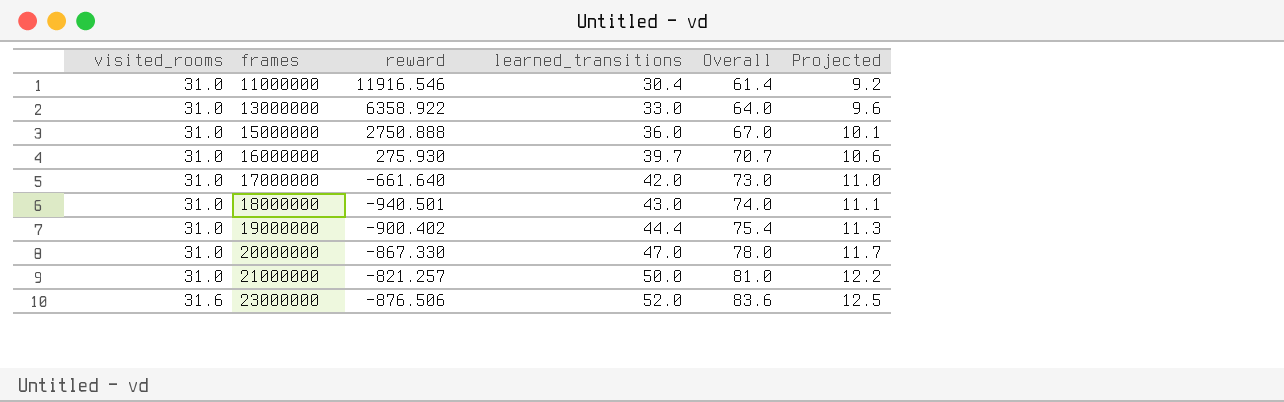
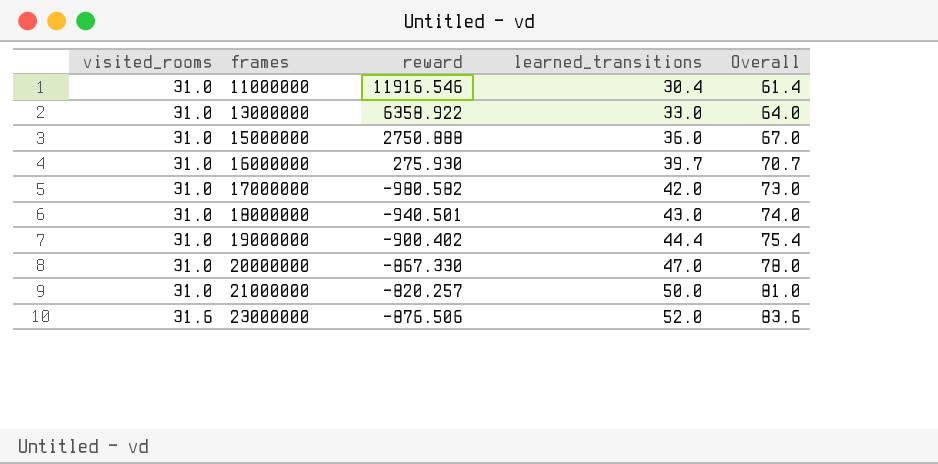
column Projected | formula: [Overall] * 0.15 -> none
17000000 | reward: -661.640 -> -980.582
21000000 | reward: -821.257 -> -820.257

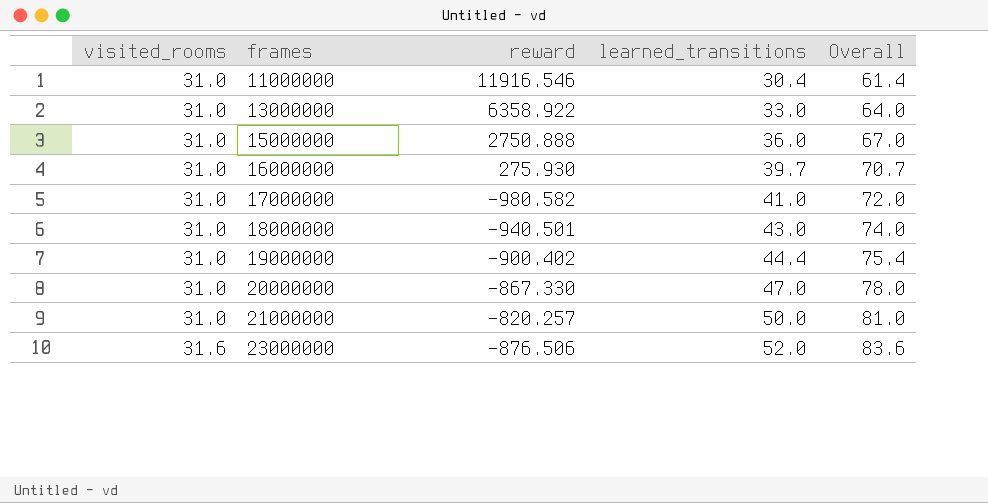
17000000 | learned_transitions: 42.0 -> 41.0
17000000 | Overall: 73.0 -> 72.0

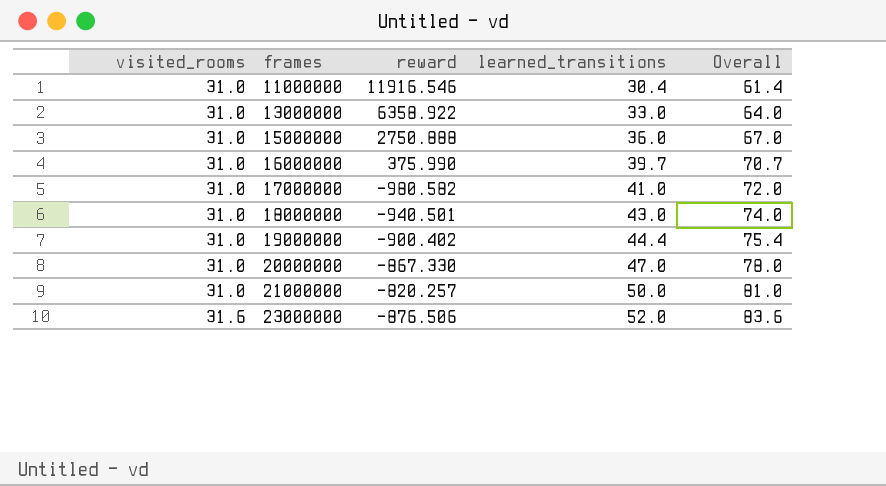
16000000 | reward: 275.930 -> 375.990

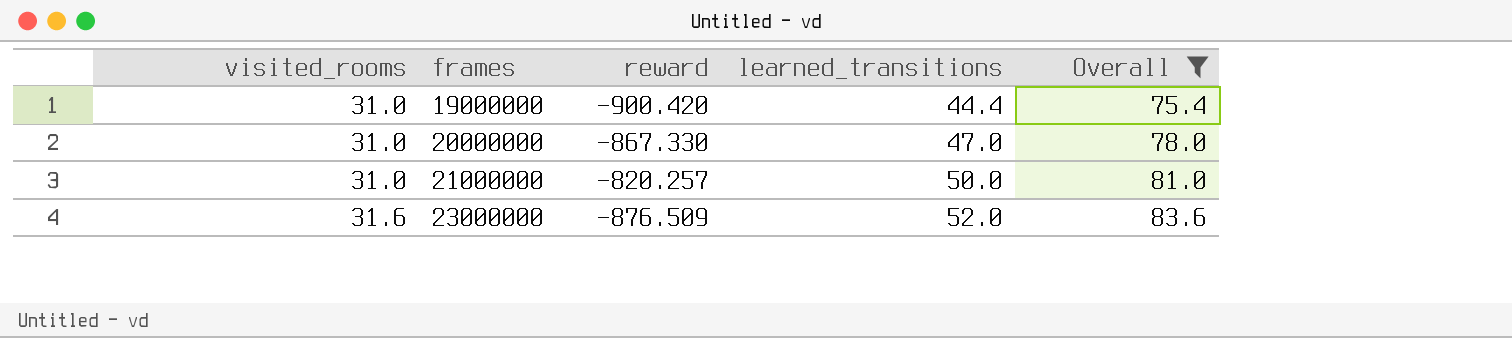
filter: none -> Overall >= 75.4
19000000 | reward: -900.402 -> -900.420
23000000 | reward: -876.506 -> -876.509

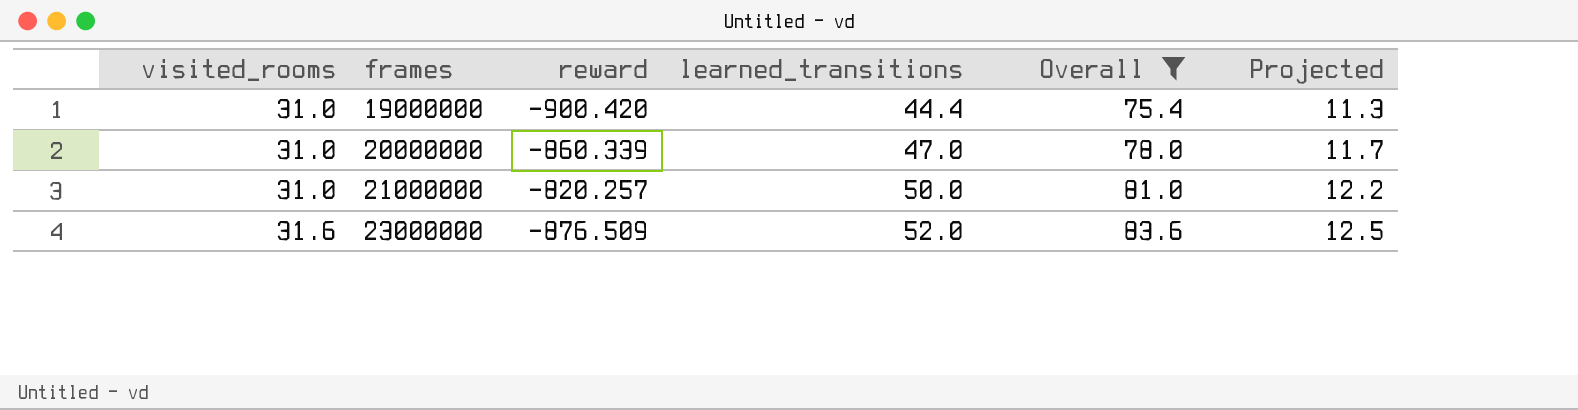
column Projected | formula: none -> [Overall] * 0.15
20000000 | reward: -867.330 -> -860.339

